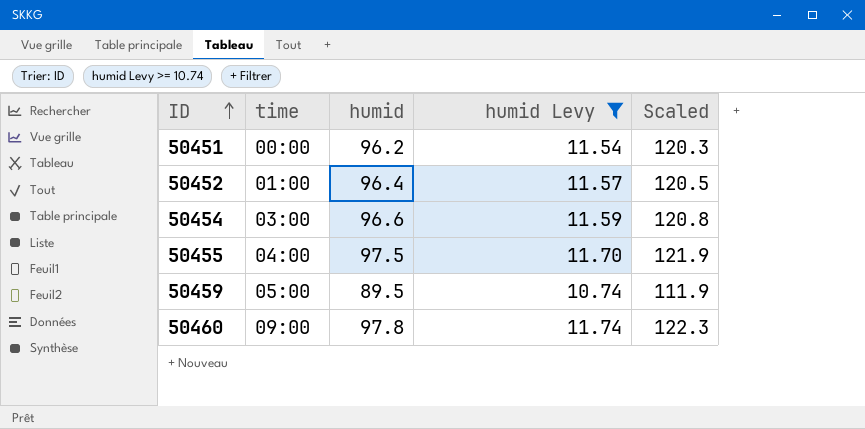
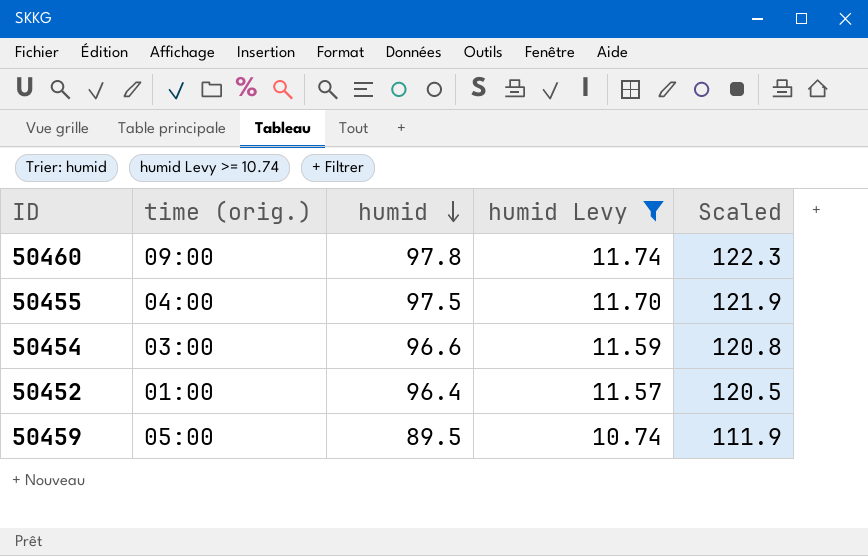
row order: ID ascending -> humid descending
column name: time -> time (orig.)
row 50451: 00:00 | 96.2 | 11.54 | 120.3 -> none

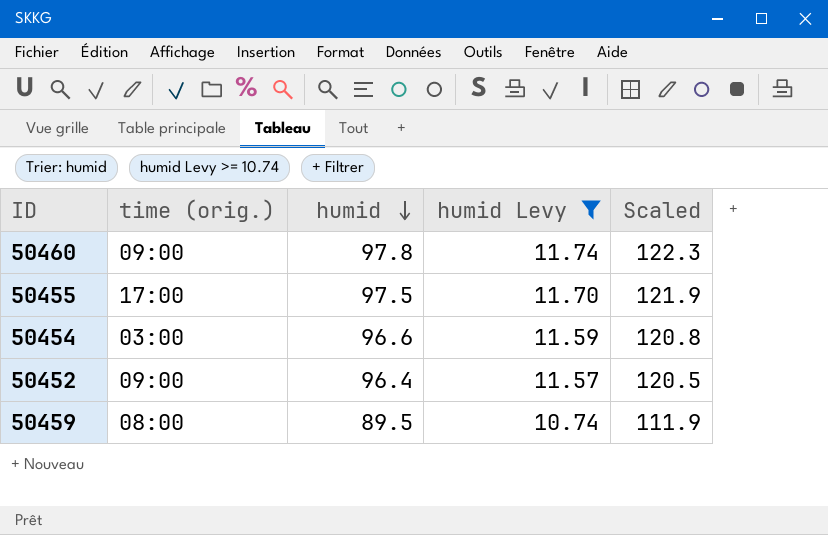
50455 | time (orig.): 04:00 -> 17:00
50452 | time (orig.): 01:00 -> 09:00
50459 | time (orig.): 05:00 -> 08:00

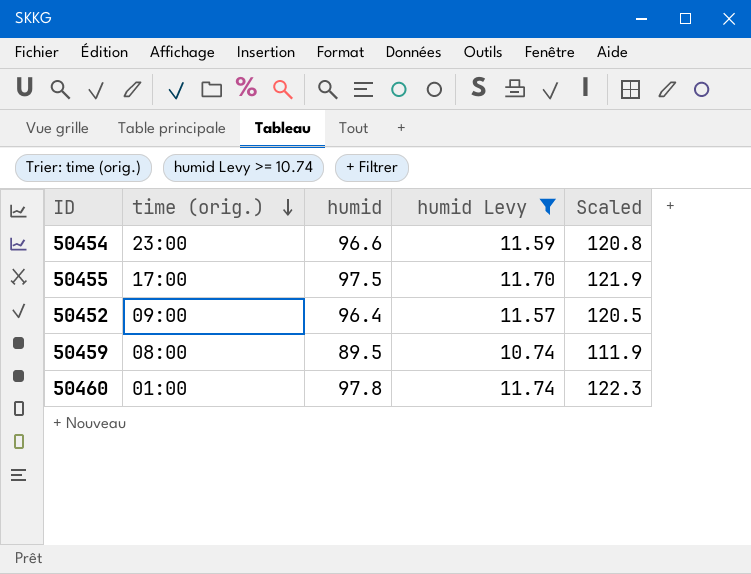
row order: humid descending -> time (orig.) descending
50454 | time (orig.): 03:00 -> 23:00
50460 | time (orig.): 09:00 -> 01:00

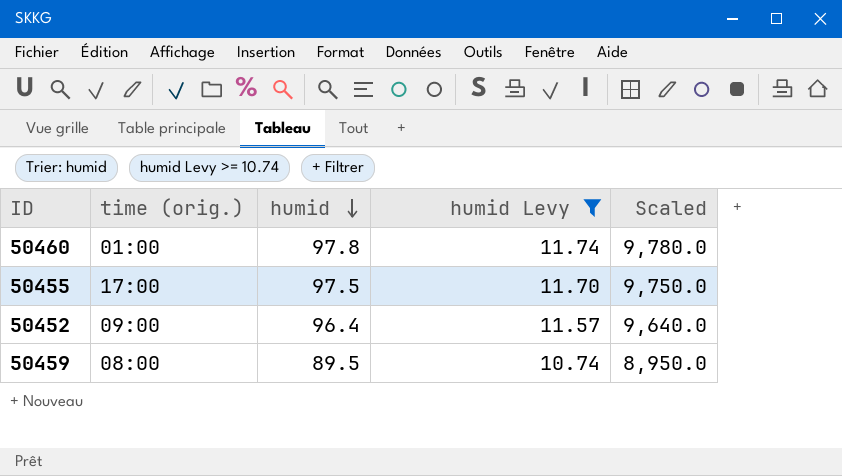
row order: time (orig.) descending -> humid descending
column Scaled | formula: [humid] * 1.25 -> [humid] * 100
row 50454: 23:00 | 96.6 | 11.59 | 120.8 -> none

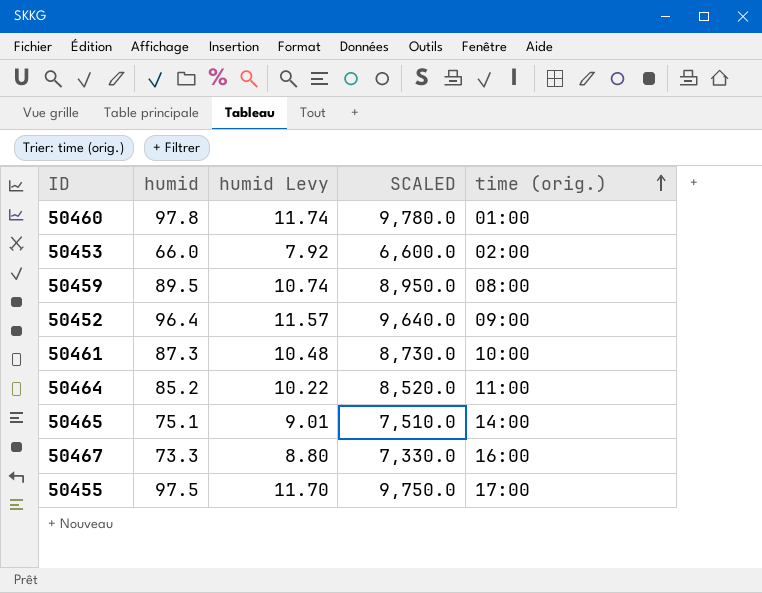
filter: humid Levy >= 10.74 -> none
row order: humid descending -> time (orig.) ascending
column name: Scaled -> SCALED
column time (orig.) | position: 2 -> 5

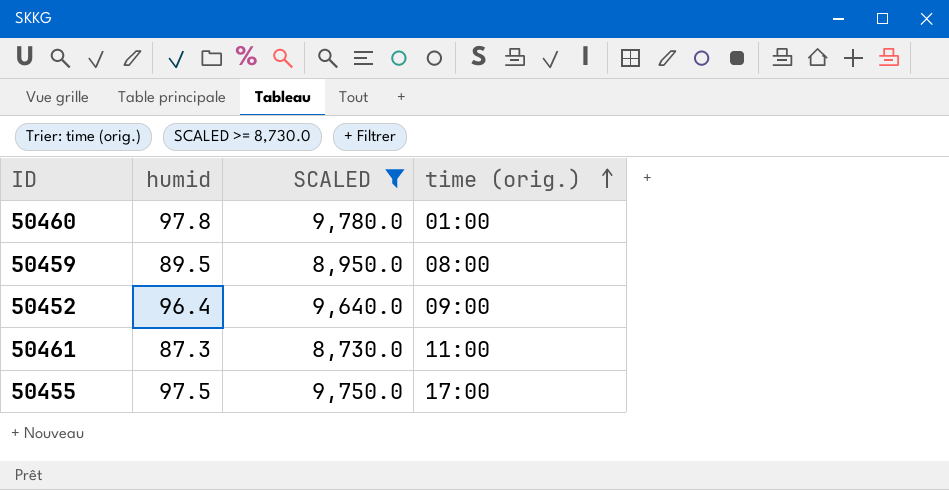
filter: none -> SCALED >= 8,730.0
column humid Levy | formula: [humid] * 0.12 -> none
50461 | time (orig.): 10:00 -> 11:00

